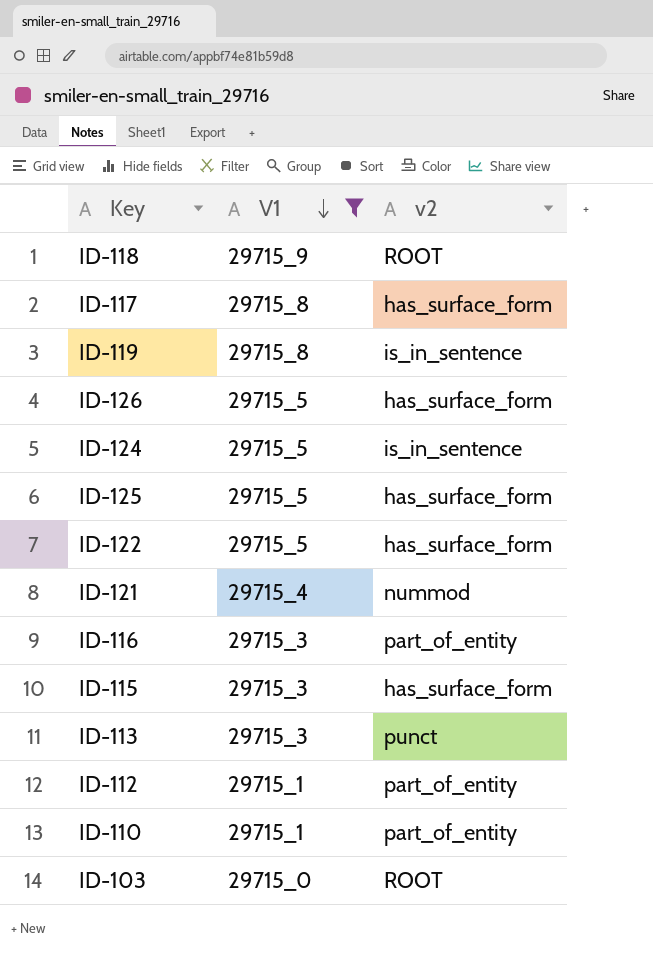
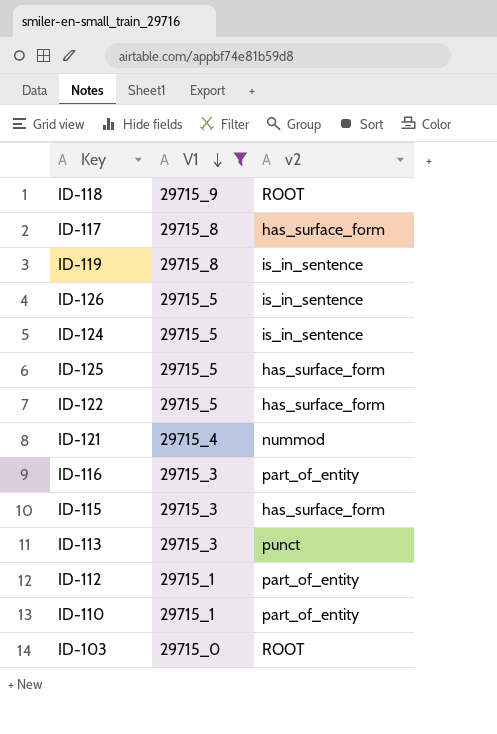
ID-126 | v2: has_surface_form -> is_in_sentence

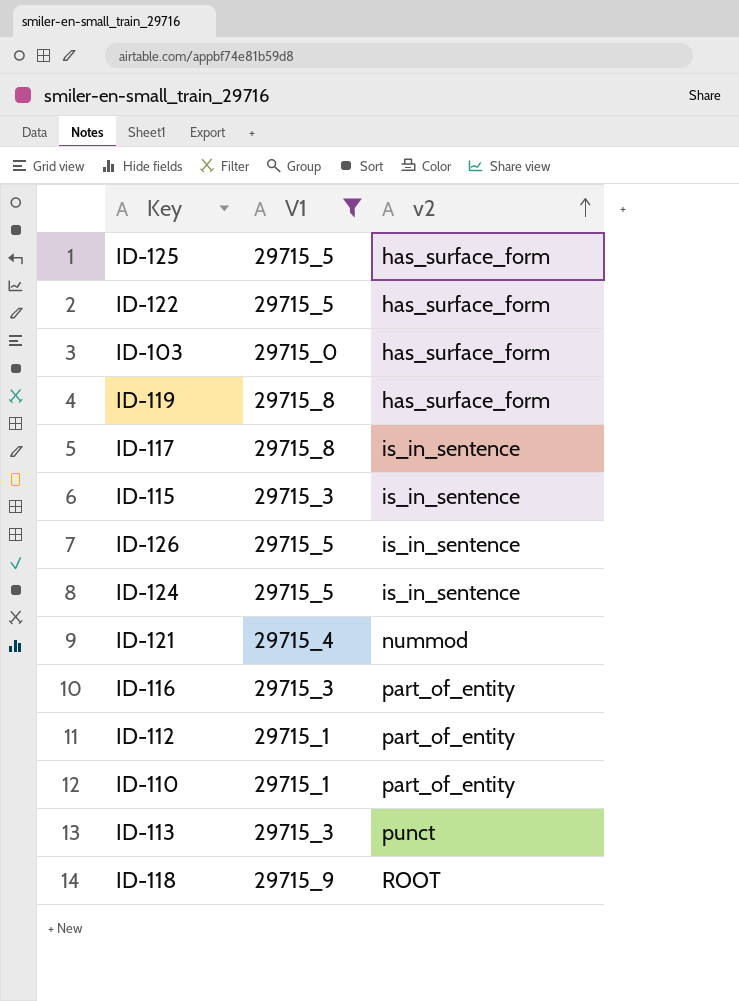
row order: V1 descending -> v2 ascending
ID-103 | v2: ROOT -> has_surface_form
ID-119 | v2: is_in_sentence -> has_surface_form
ID-117 | v2: has_surface_form -> is_in_sentence
ID-115 | v2: has_surface_form -> is_in_sentence

